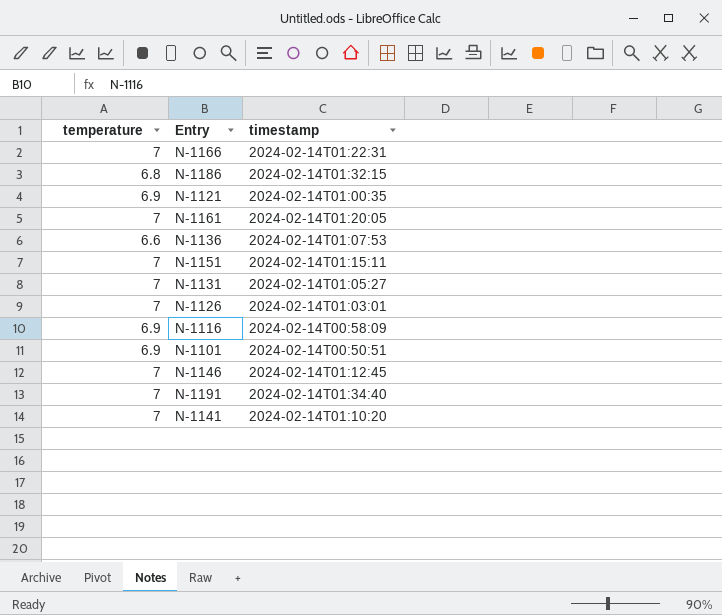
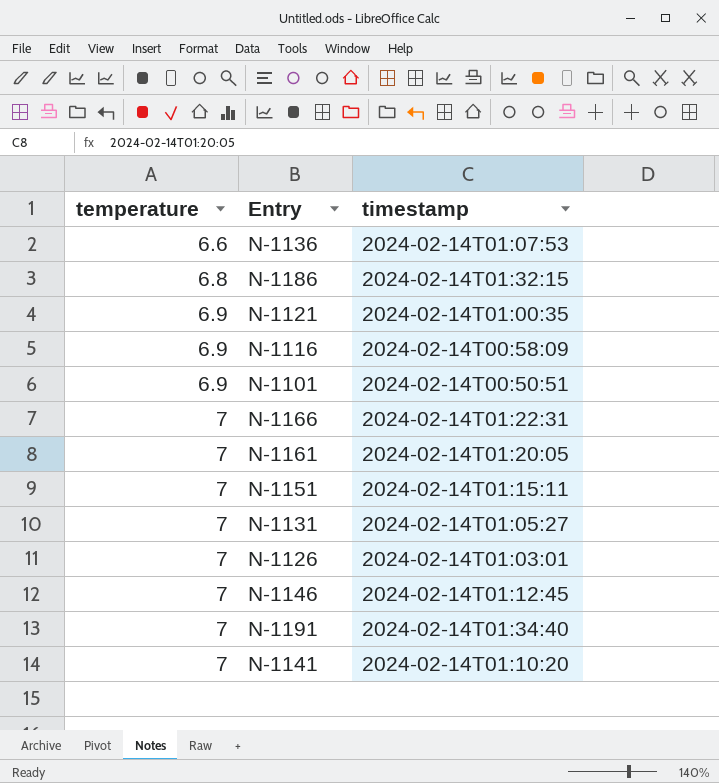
row order: none -> temperature ascending

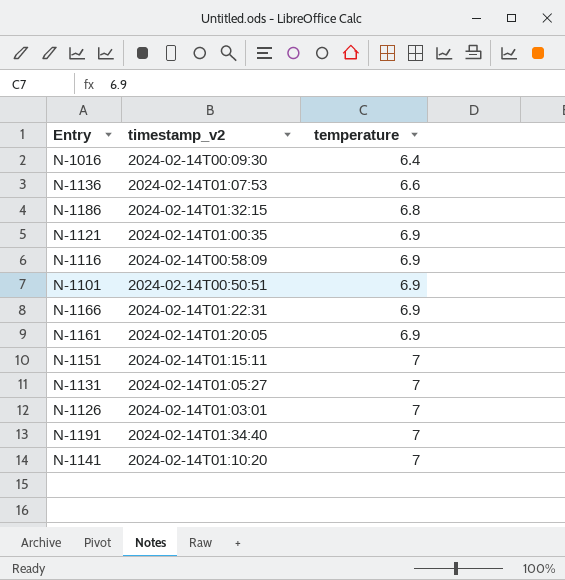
column name: timestamp -> timestamp_v2
column temperature | position: 1 -> 3
row N-1146: 7 | 2024-02-14T01:12:45 -> none
row N-1016: none -> 2024-02-14T00:09:30 | 6.4
N-1166 | temperature: 7 -> 6.9
N-1161 | temperature: 7 -> 6.9

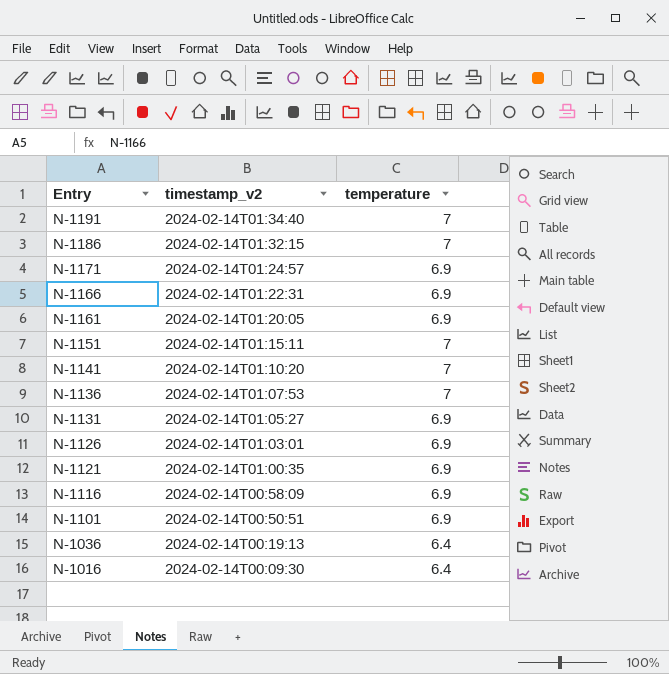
row order: temperature ascending -> Entry descending
N-1186 | temperature: 6.8 -> 7
row N-1171: none -> 2024-02-14T01:24:57 | 6.9
N-1136 | temperature: 6.6 -> 7
N-1131 | temperature: 7 -> 6.9
N-1126 | temperature: 7 -> 6.9
row N-1036: none -> 2024-02-14T00:19:13 | 6.4

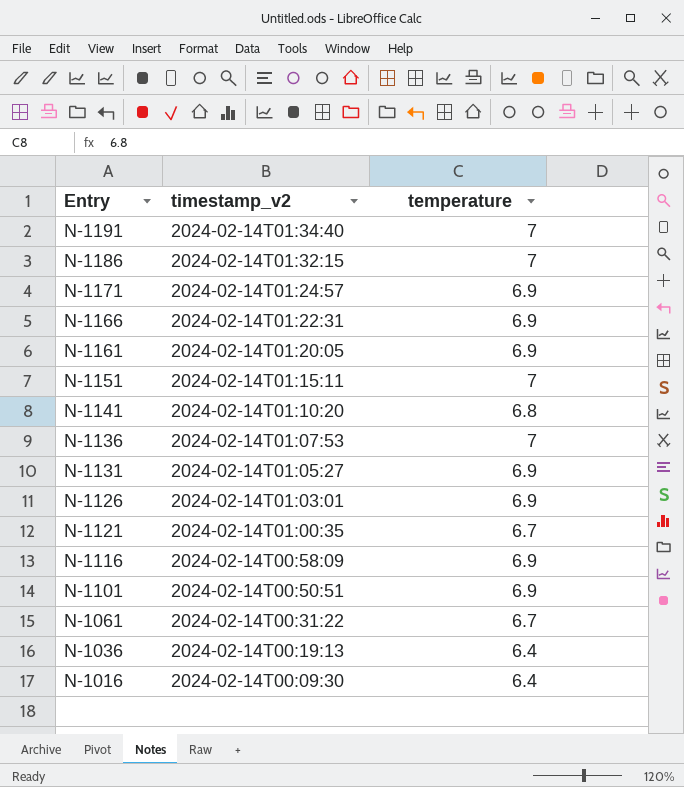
N-1141 | temperature: 7 -> 6.8
N-1121 | temperature: 6.9 -> 6.7
row N-1061: none -> 2024-02-14T00:31:22 | 6.7

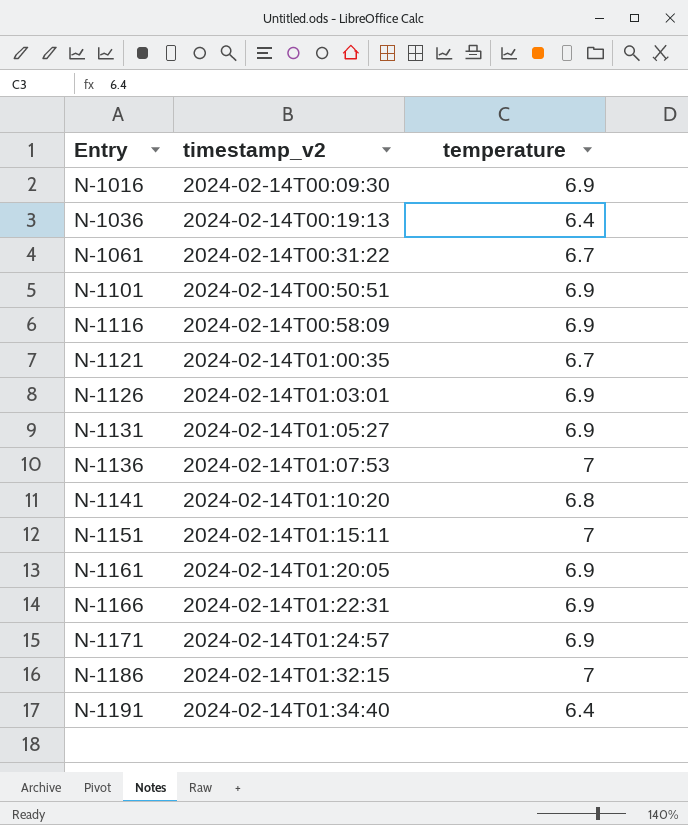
row order: Entry descending -> Entry ascending
N-1016 | temperature: 6.4 -> 6.9
N-1191 | temperature: 7 -> 6.4

